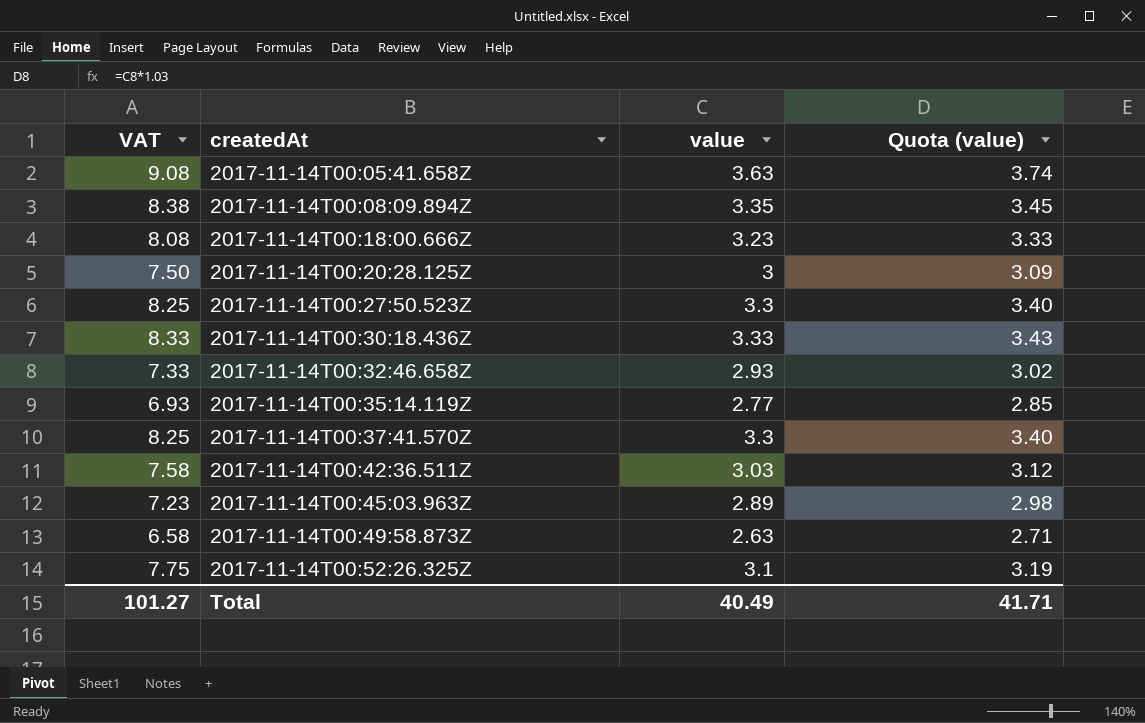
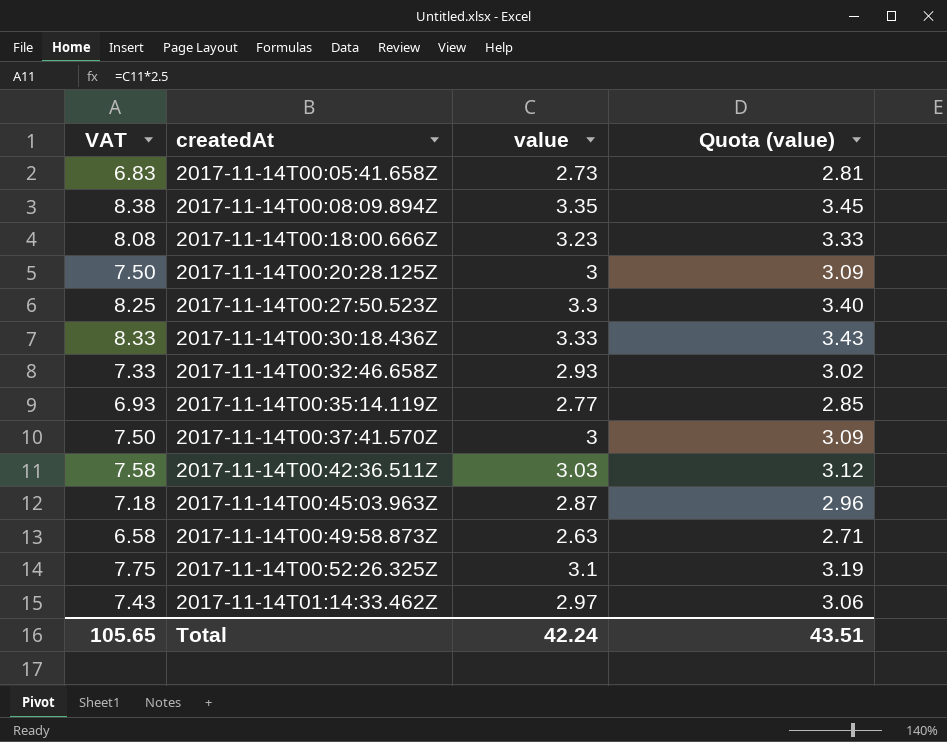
2017-11-14T00:05:41.658Z | VAT: 9.08 -> 6.83
2017-11-14T00:05:41.658Z | value: 3.63 -> 2.73
2017-11-14T00:05:41.658Z | Quota (value): 3.74 -> 2.81
2017-11-14T00:37:41.570Z | VAT: 8.25 -> 7.50
2017-11-14T00:37:41.570Z | value: 3.3 -> 3
2017-11-14T00:37:41.570Z | Quota (value): 3.40 -> 3.09
2017-11-14T00:45:03.963Z | VAT: 7.23 -> 7.18
2017-11-14T00:45:03.963Z | value: 2.89 -> 2.87
2017-11-14T00:45:03.963Z | Quota (value): 2.98 -> 2.96
row 2017-11-14T01:14:33.462Z: none -> 7.43 | 2.97 | 3.06
Total | VAT: 101.27 -> 105.65
Total | value: 40.49 -> 42.24
Total | Quota (value): 41.71 -> 43.51

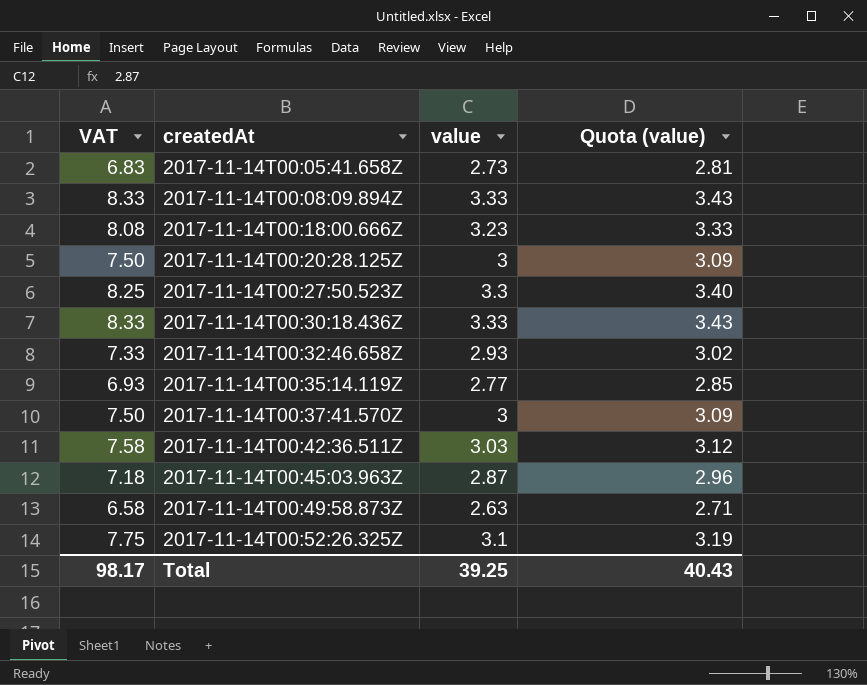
row 2017-11-14T01:14:33.462Z: 7.43 | 2.97 | 3.06 -> none
2017-11-14T00:08:09.894Z | VAT: 8.38 -> 8.33
2017-11-14T00:08:09.894Z | value: 3.35 -> 3.33
2017-11-14T00:08:09.894Z | Quota (value): 3.45 -> 3.43
Total | VAT: 105.65 -> 98.17
Total | value: 42.24 -> 39.25
Total | Quota (value): 43.51 -> 40.43

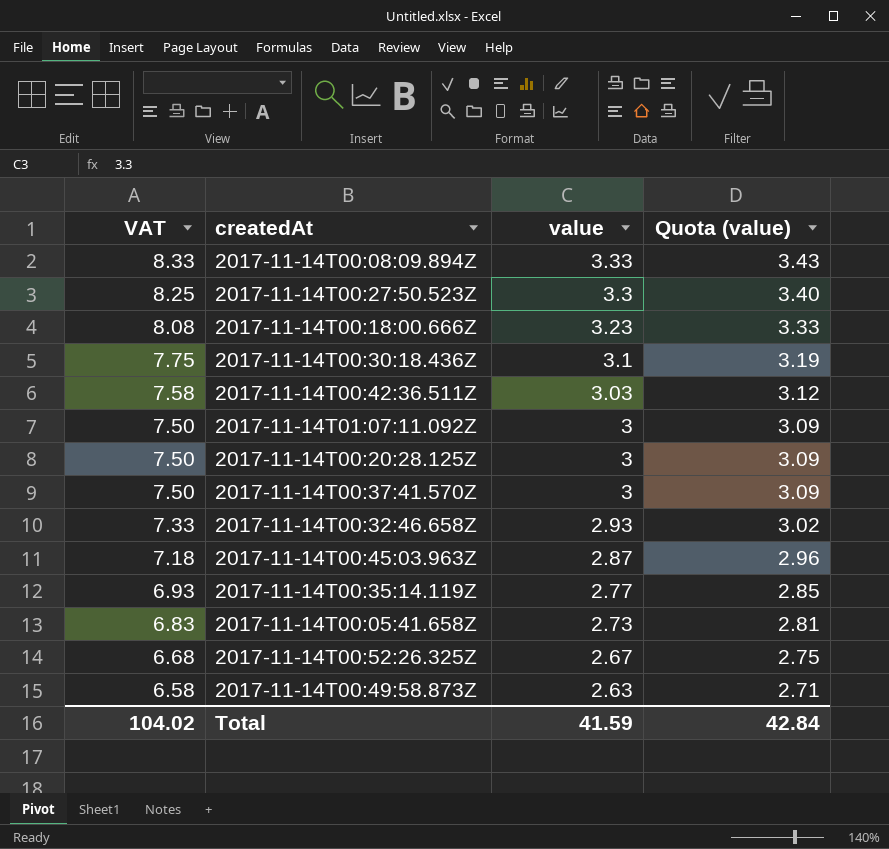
row order: createdAt ascending -> VAT descending
2017-11-14T00:30:18.436Z | VAT: 8.33 -> 7.75
2017-11-14T00:30:18.436Z | value: 3.33 -> 3.1
2017-11-14T00:30:18.436Z | Quota (value): 3.43 -> 3.19
row 2017-11-14T01:07:11.092Z: none -> 7.50 | 3 | 3.09
2017-11-14T00:52:26.325Z | VAT: 7.75 -> 6.68
2017-11-14T00:52:26.325Z | value: 3.1 -> 2.67
2017-11-14T00:52:26.325Z | Quota (value): 3.19 -> 2.75
Total | VAT: 98.17 -> 104.02
Total | value: 39.25 -> 41.59
Total | Quota (value): 40.43 -> 42.84

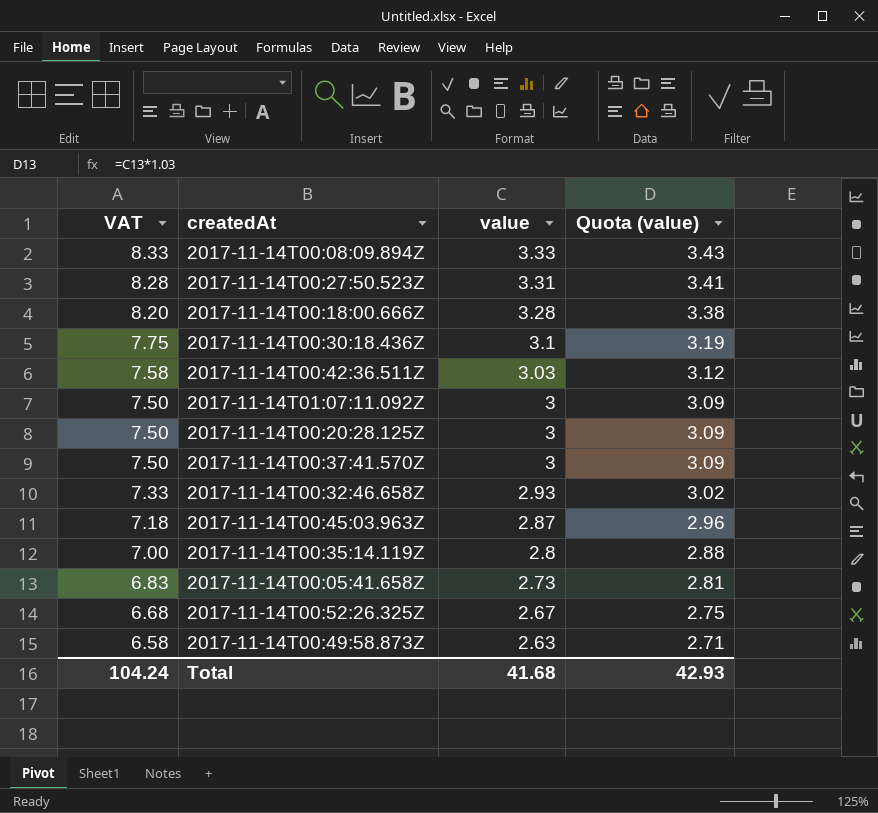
2017-11-14T00:27:50.523Z | VAT: 8.25 -> 8.28
2017-11-14T00:27:50.523Z | value: 3.3 -> 3.31
2017-11-14T00:27:50.523Z | Quota (value): 3.40 -> 3.41
2017-11-14T00:18:00.666Z | VAT: 8.08 -> 8.20
2017-11-14T00:18:00.666Z | value: 3.23 -> 3.28
2017-11-14T00:18:00.666Z | Quota (value): 3.33 -> 3.38
2017-11-14T00:35:14.119Z | VAT: 6.93 -> 7.00
2017-11-14T00:35:14.119Z | value: 2.77 -> 2.8
2017-11-14T00:35:14.119Z | Quota (value): 2.85 -> 2.88
Total | VAT: 104.02 -> 104.24
Total | value: 41.59 -> 41.68
Total | Quota (value): 42.84 -> 42.93

